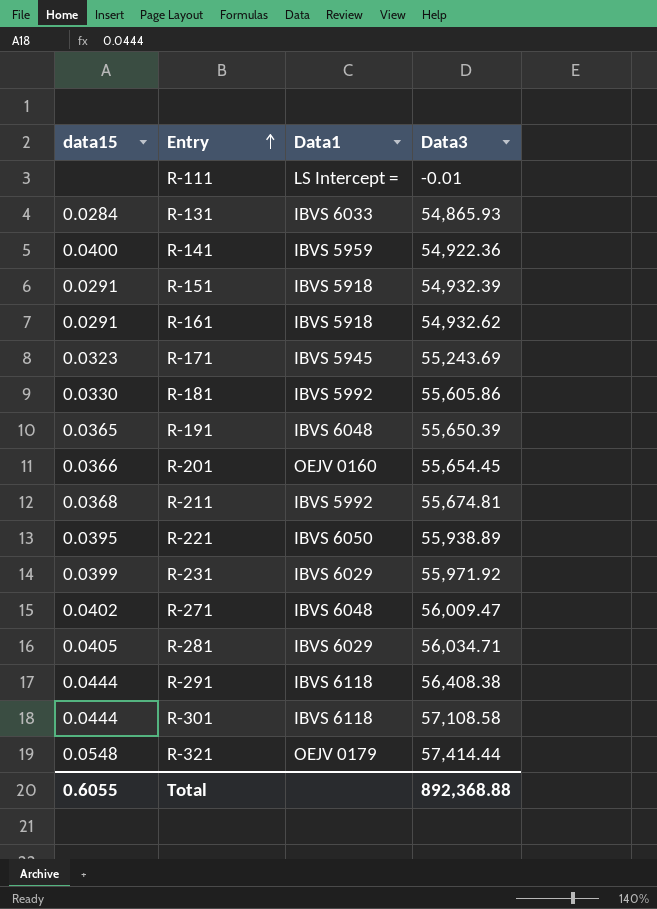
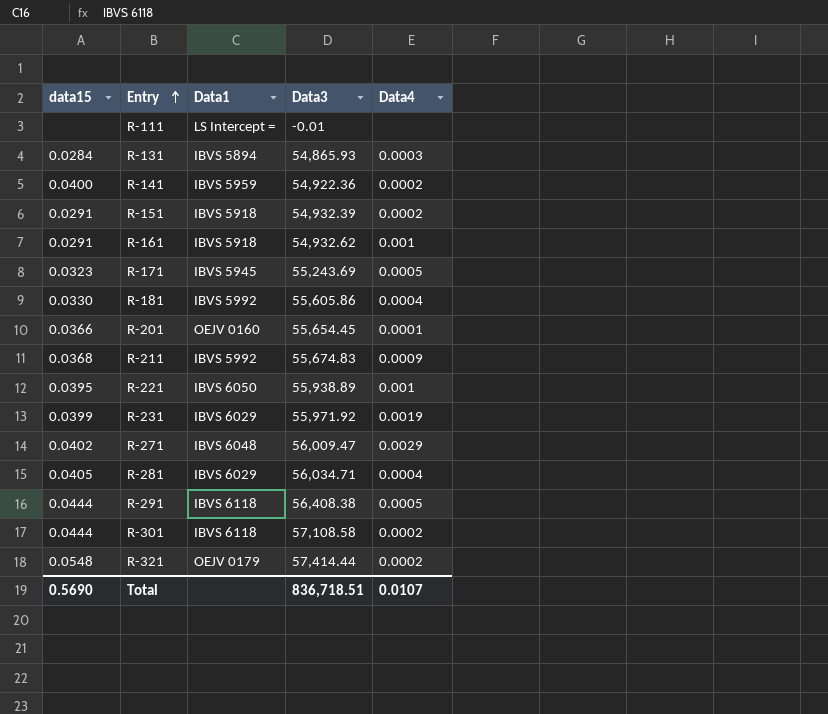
column Data4 | position: none -> 5
row R-191: 0.0365 | IBVS 6048 | 55,650.39 -> none
R-131 | Data1: IBVS 6033 -> IBVS 5894
R-211 | Data3: 55,674.81 -> 55,674.83
Total | data15: 0.6055 -> 0.5690
Total | Data3: 892,368.88 -> 836,718.51

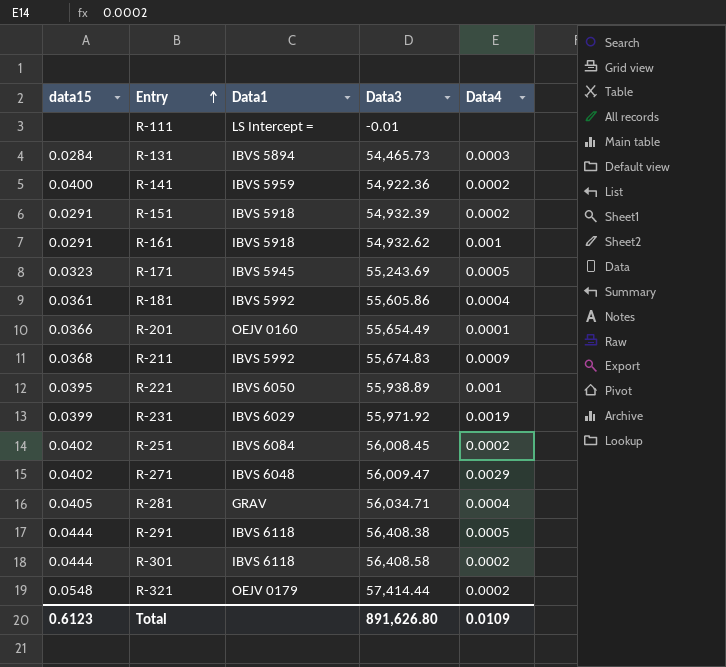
R-131 | Data3: 54,865.93 -> 54,465.73
R-181 | data15: 0.0330 -> 0.0361
R-201 | Data3: 55,654.45 -> 55,654.49
row R-251: none -> 0.0402 | IBVS 6084 | 56,008.45 | 0.0002
R-281 | Data1: IBVS 6029 -> GRAV
R-301 | Data3: 57,108.58 -> 56,408.58
Total | data15: 0.5690 -> 0.6123
Total | Data3: 836,718.51 -> 891,626.80
Total | Data4: 0.0107 -> 0.0109

